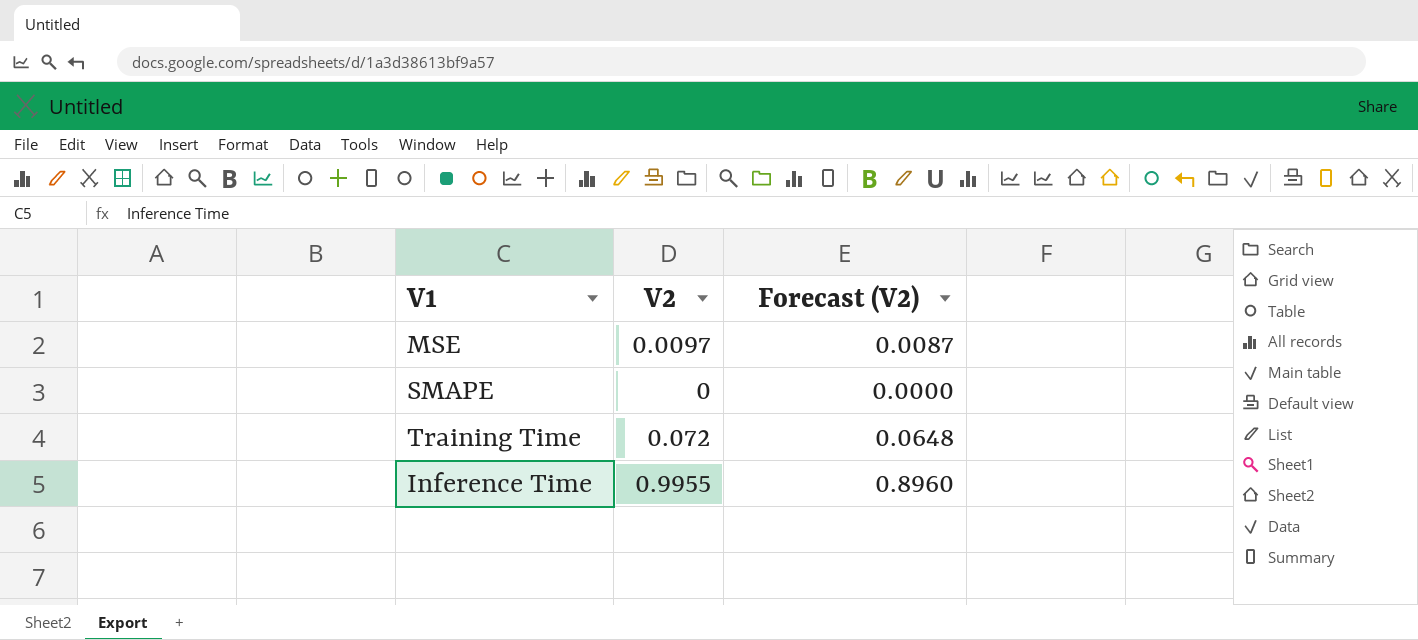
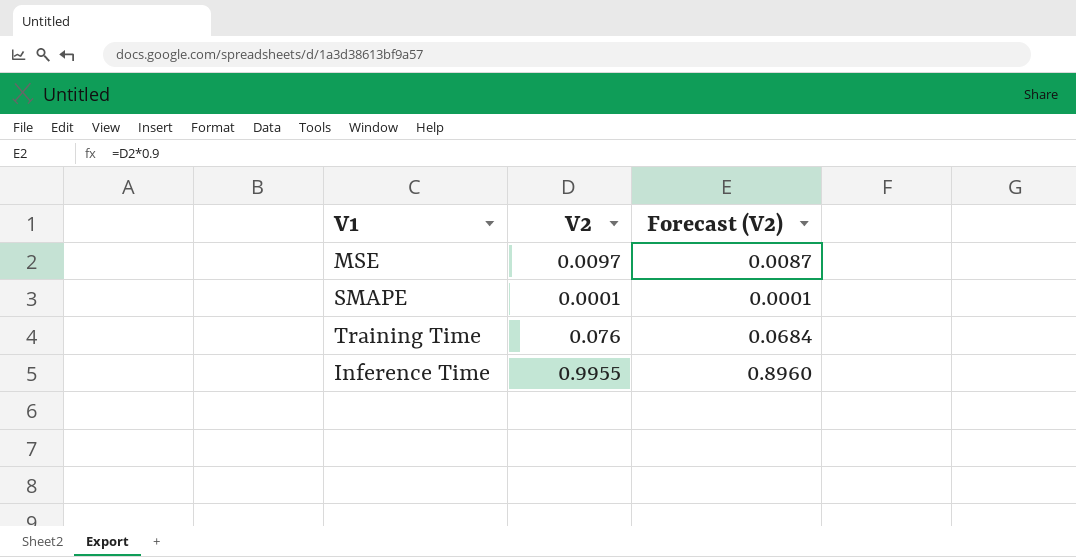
SMAPE | V2: 0 -> 0.0001
SMAPE | Forecast (V2): 0.0000 -> 0.0001
Training Time | V2: 0.072 -> 0.076
Training Time | Forecast (V2): 0.0648 -> 0.0684

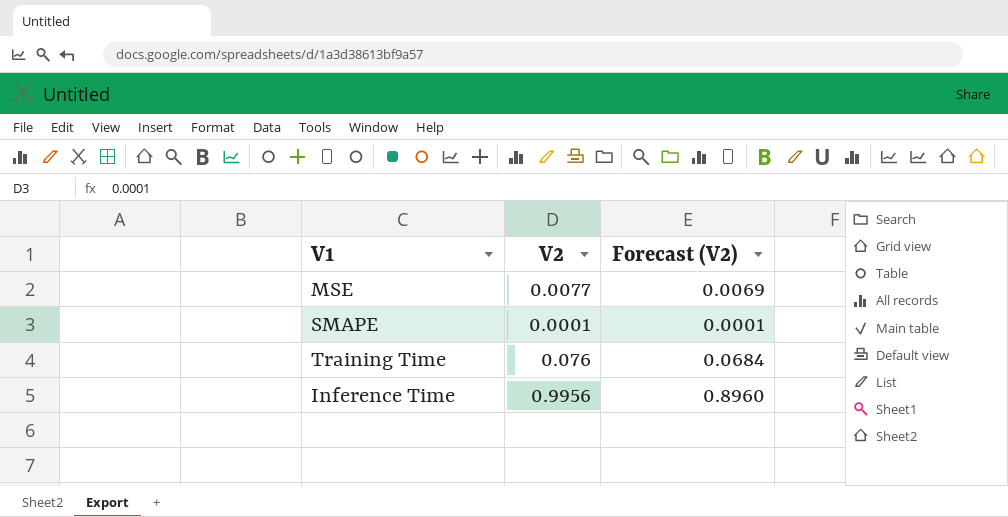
MSE | V2: 0.0097 -> 0.0077
MSE | Forecast (V2): 0.0087 -> 0.0069
Inference Time | V2: 0.9955 -> 0.9956

